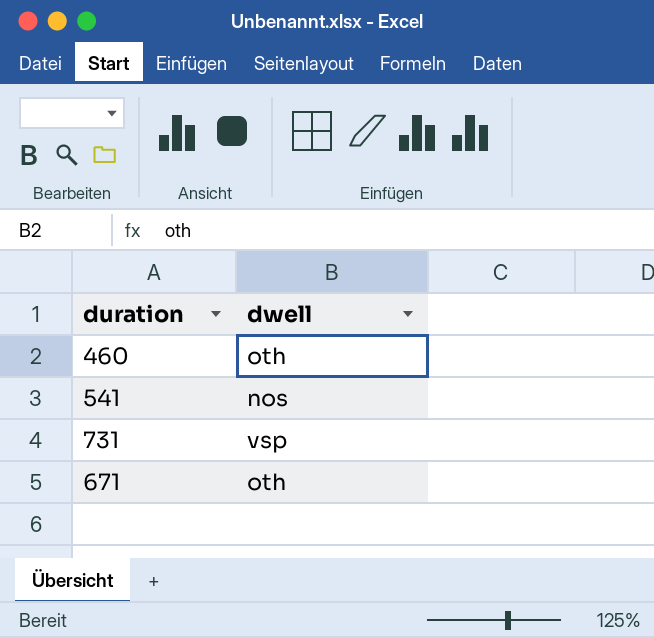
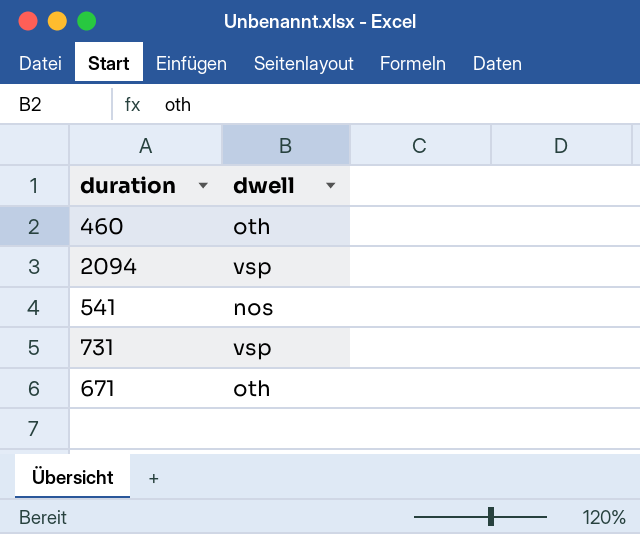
row 2094: none -> vsp

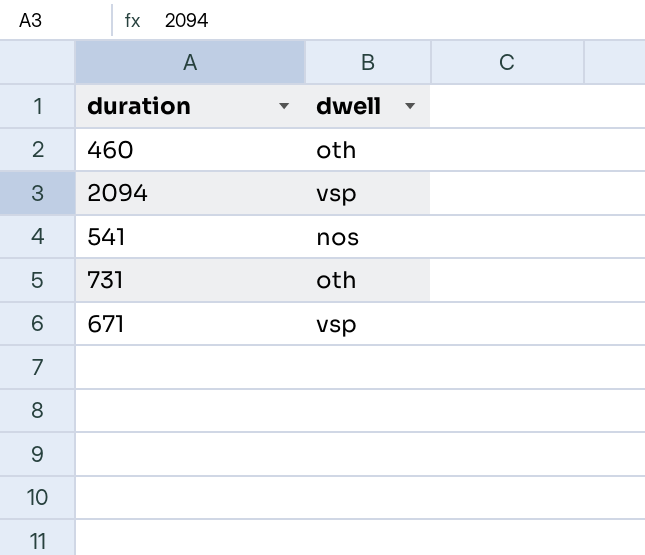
731 | dwell: vsp -> oth
671 | dwell: oth -> vsp

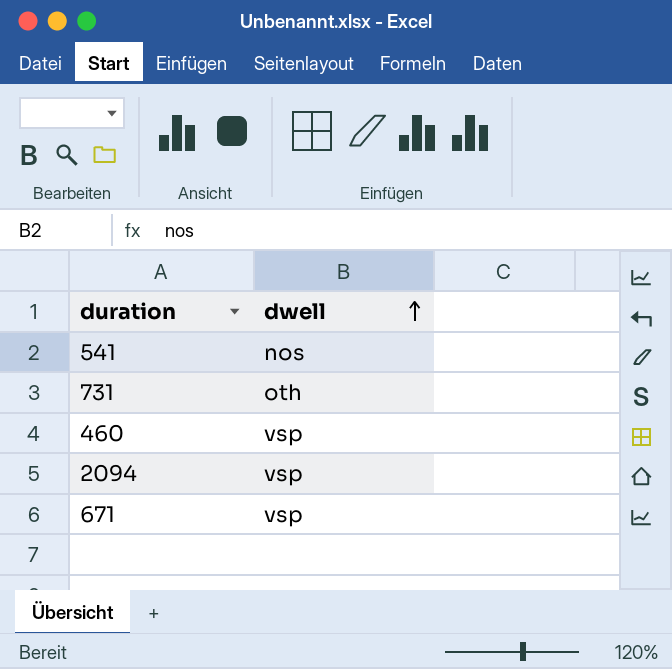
row order: none -> dwell ascending
460 | dwell: oth -> vsp

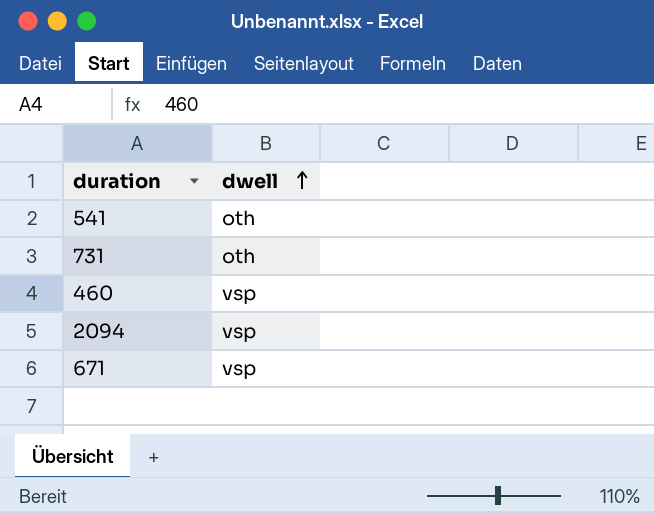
541 | dwell: nos -> oth

